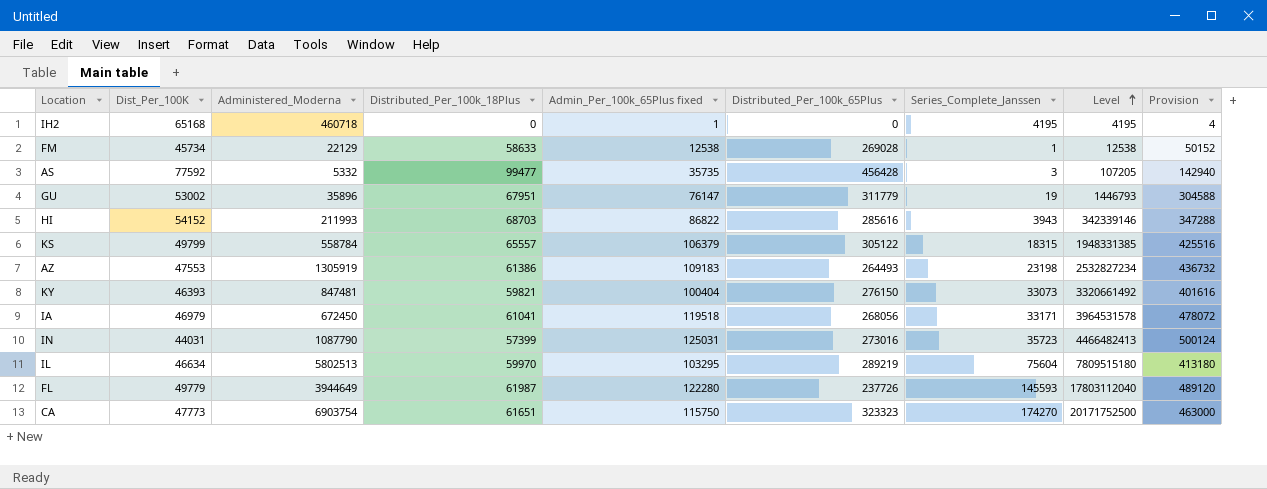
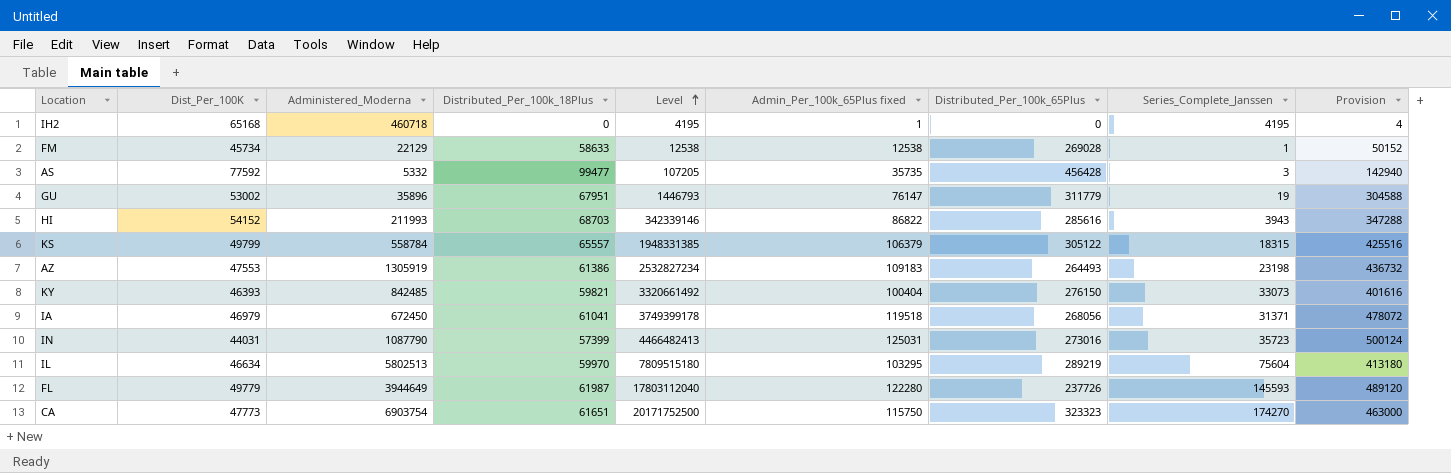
column Level | position: 8 -> 5
KY | Administered_Moderna: 847481 -> 842485
IA | Level: 3964531578 -> 3749399178
IA | Series_Complete_Janssen: 33171 -> 31371

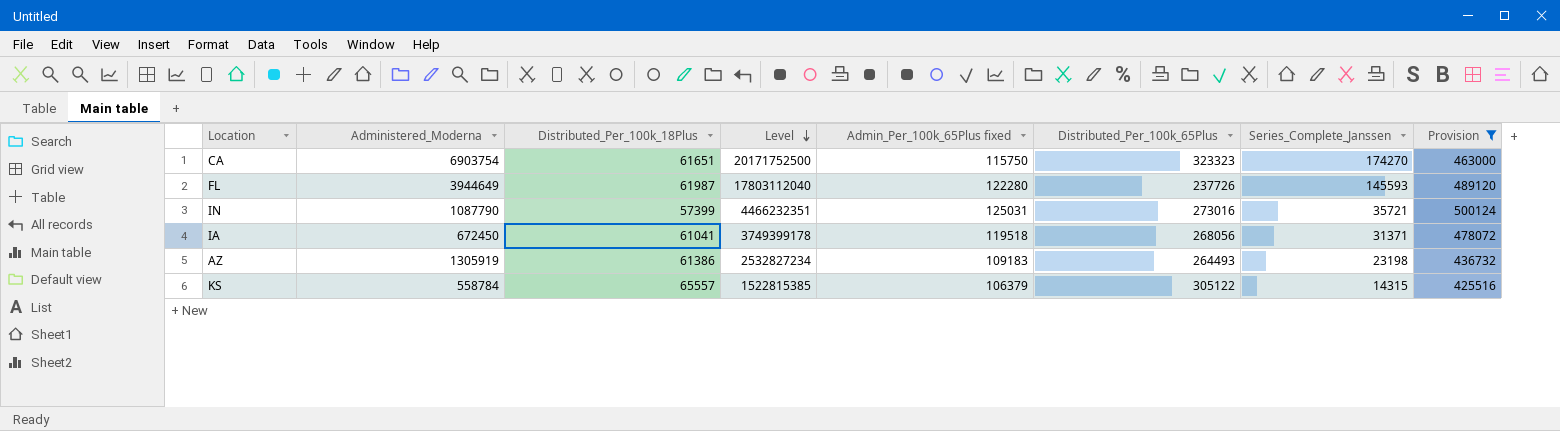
filter: none -> Provision >= 425516
row order: Level ascending -> Level descending
column Dist_Per_100K | position: 2 -> none
IN | Level: 4466482413 -> 4466232351
IN | Series_Complete_Janssen: 35723 -> 35721
KS | Level: 1948331385 -> 1522815385
KS | Series_Complete_Janssen: 18315 -> 14315

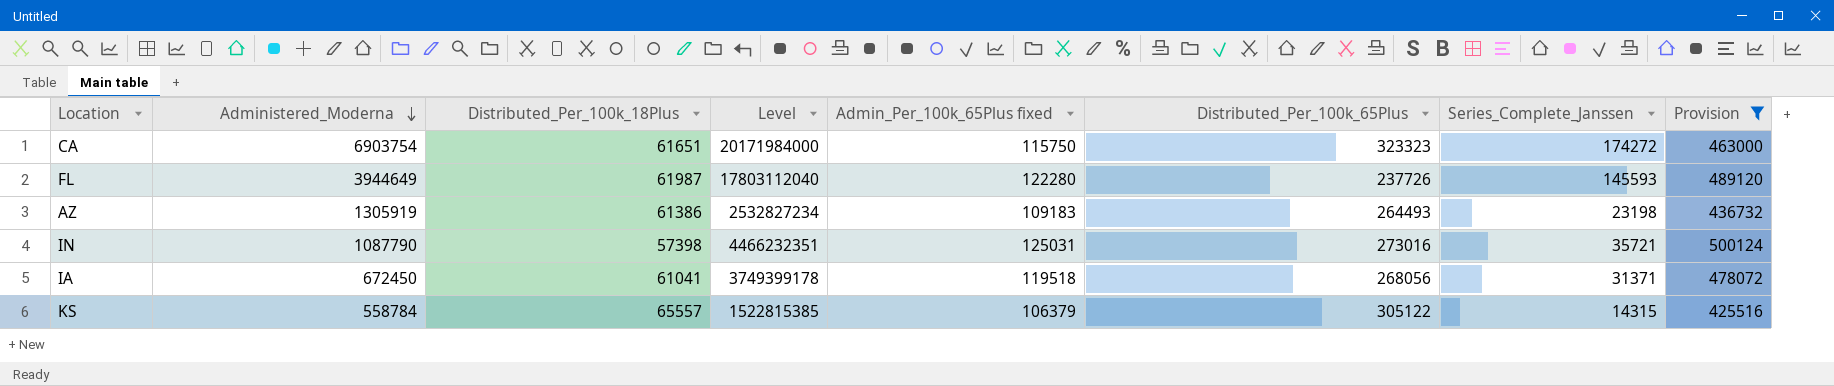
row order: Level descending -> Administered_Moderna descending
CA | Level: 20171752500 -> 20171984000
CA | Series_Complete_Janssen: 174270 -> 174272
IN | Distributed_Per_100k_18Plus: 57399 -> 57398

